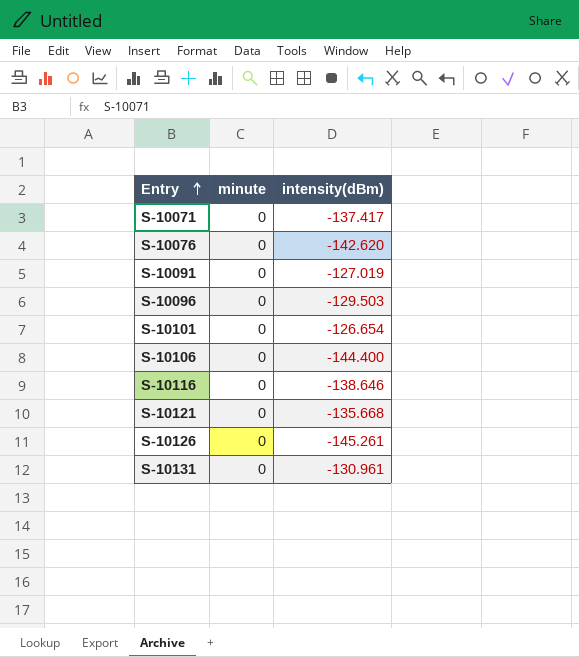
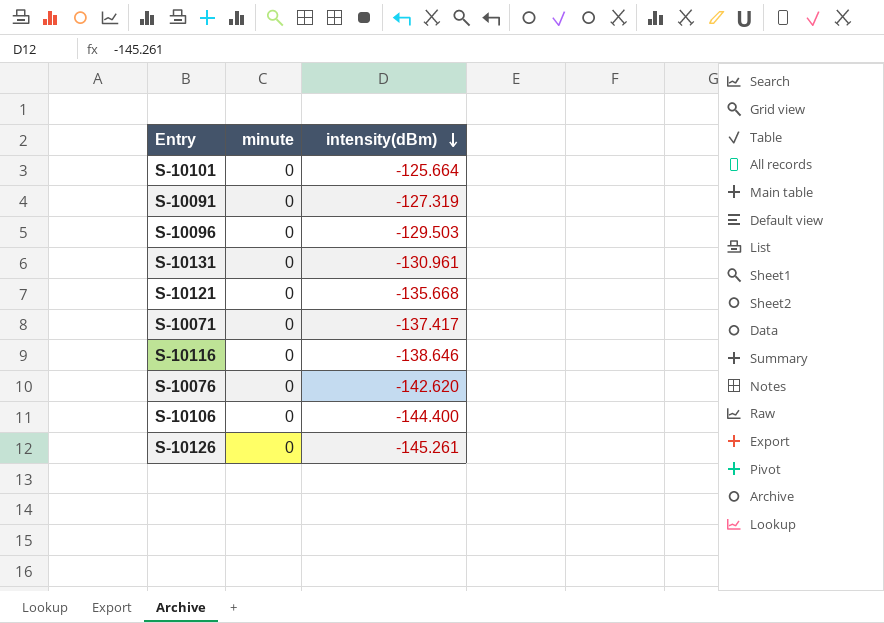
row order: Entry ascending -> intensity(dBm) descending
S-10101 | intensity(dBm): -126.654 -> -125.664
S-10091 | intensity(dBm): -127.019 -> -127.319

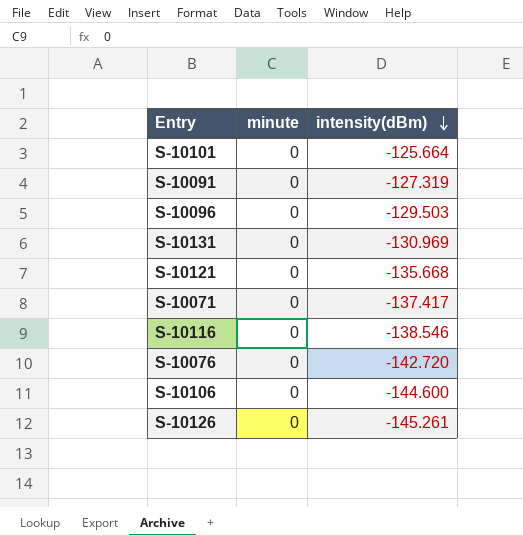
S-10131 | intensity(dBm): -130.961 -> -130.969
S-10116 | intensity(dBm): -138.646 -> -138.546
S-10076 | intensity(dBm): -142.620 -> -142.720
S-10106 | intensity(dBm): -144.400 -> -144.600

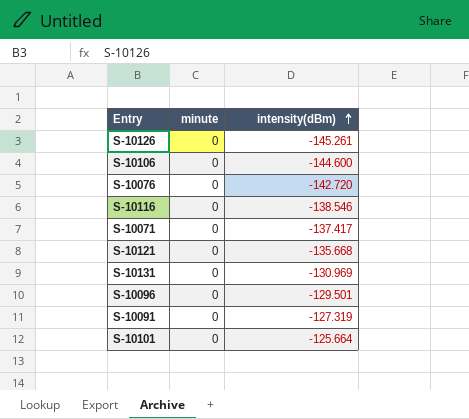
row order: intensity(dBm) descending -> intensity(dBm) ascending
S-10096 | intensity(dBm): -129.503 -> -129.501

